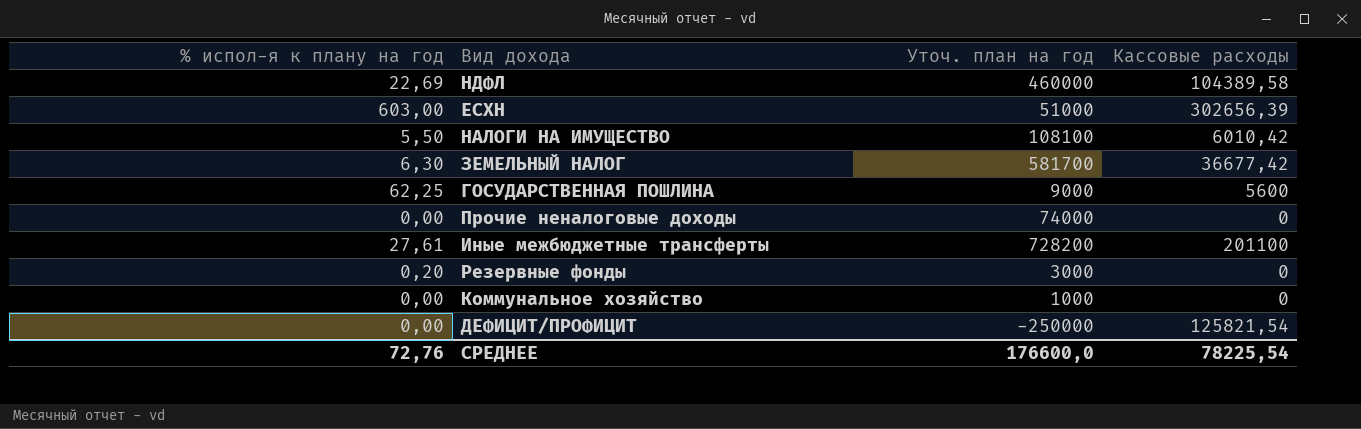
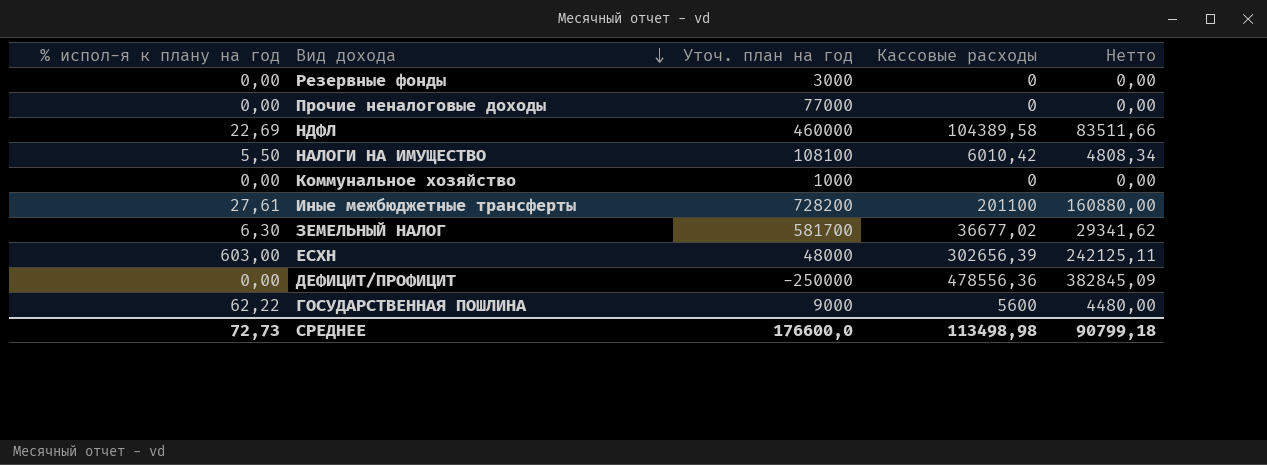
row order: none -> Вид дохода descending
column Нетто | formula: none -> [Кассовые расходы] * 0,8
Резервные фонды | % испол-я к плану на год: 0,20 -> 0,00
Прочие неналоговые доходы | Уточ. план на год: 74000 -> 77000
ЗЕМЕЛЬНЫЙ НАЛОГ | Кассовые расходы: 36677,42 -> 36677,02
ЕСХН | Уточ. план на год: 51000 -> 48000
ДЕФИЦИТ/ПРОФИЦИТ | Кассовые расходы: 125821,54 -> 478556,36
ГОСУДАРСТВЕННАЯ ПОШЛИНА | % испол-я к плану на год: 62,25 -> 62,22
СРЕДНЕЕ | % испол-я к плану на год: 72,76 -> 72,73
СРЕДНЕЕ | Кассовые расходы: 78225,54 -> 113498,98

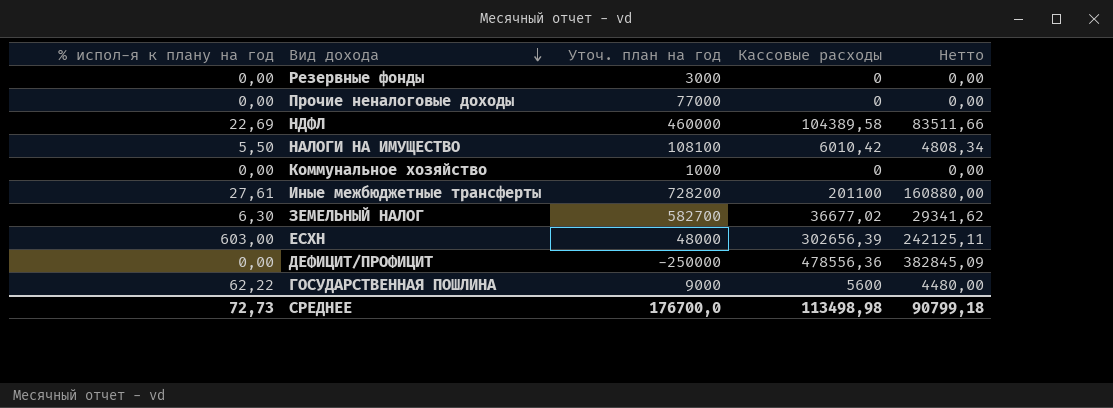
ЗЕМЕЛЬНЫЙ НАЛОГ | Уточ. план на год: 581700 -> 582700
СРЕДНЕЕ | Уточ. план на год: 176600,0 -> 176700,0

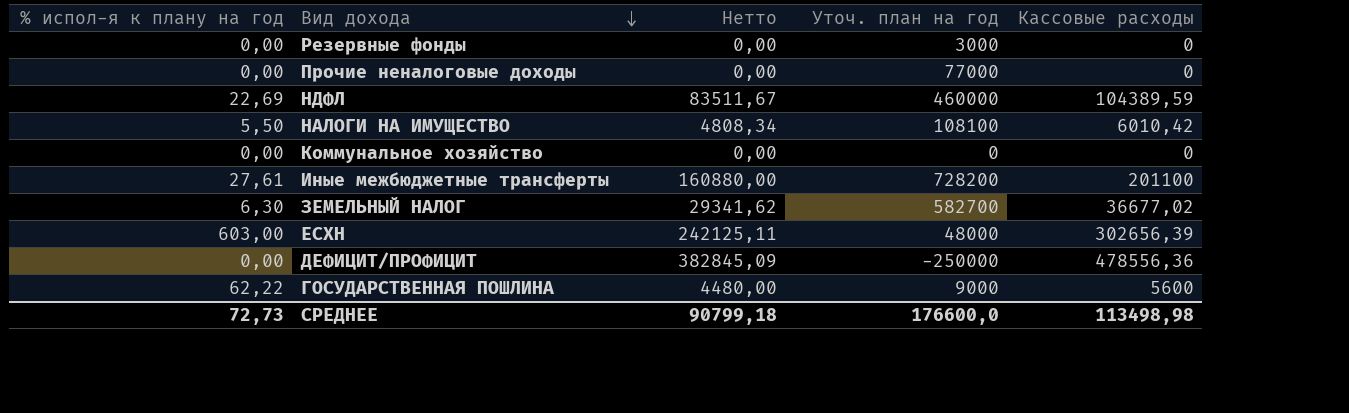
column Нетто | position: 5 -> 3
НДФЛ | Нетто: 83511,66 -> 83511,67
НДФЛ | Кассовые расходы: 104389,58 -> 104389,59
Коммунальное хозяйство | Уточ. план на год: 1000 -> 0
СРЕДНЕЕ | Уточ. план на год: 176700,0 -> 176600,0

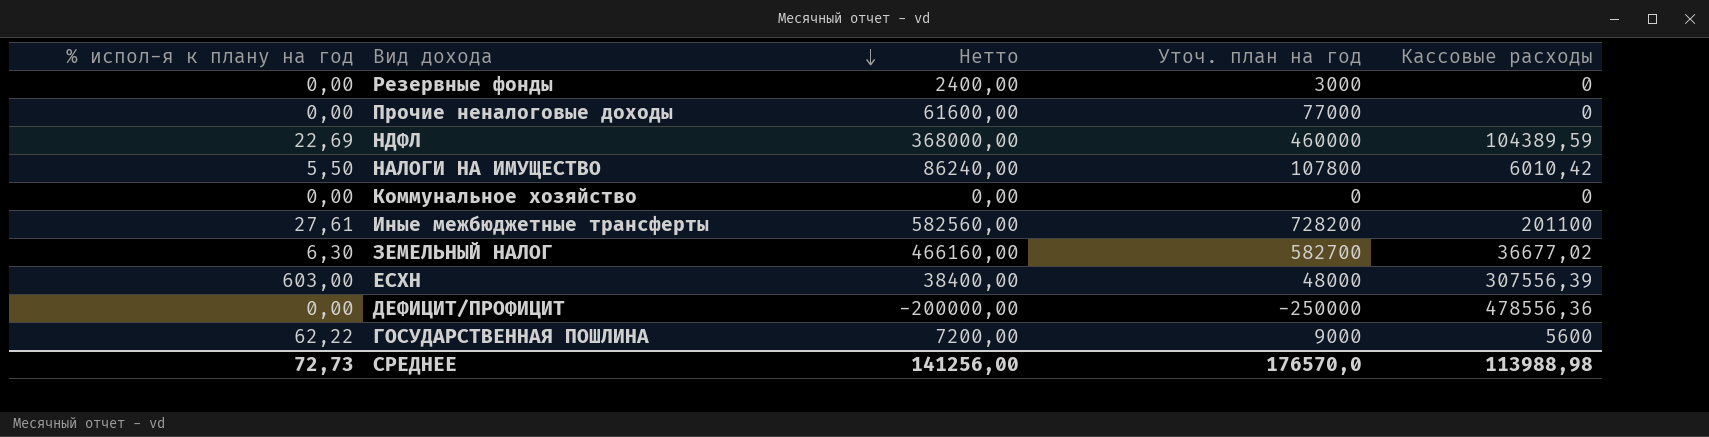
column Нетто | formula: [Кассовые расходы] * 0,8 -> [Уточ. план на год] * 0,8
НАЛОГИ НА ИМУЩЕСТВО | Уточ. план на год: 108100 -> 107800
ЕСХН | Кассовые расходы: 302656,39 -> 307556,39
СРЕДНЕЕ | Нетто: 90799,18 -> 141256,00
СРЕДНЕЕ | Уточ. план на год: 176600,0 -> 176570,0
СРЕДНЕЕ | Кассовые расходы: 113498,98 -> 113988,98

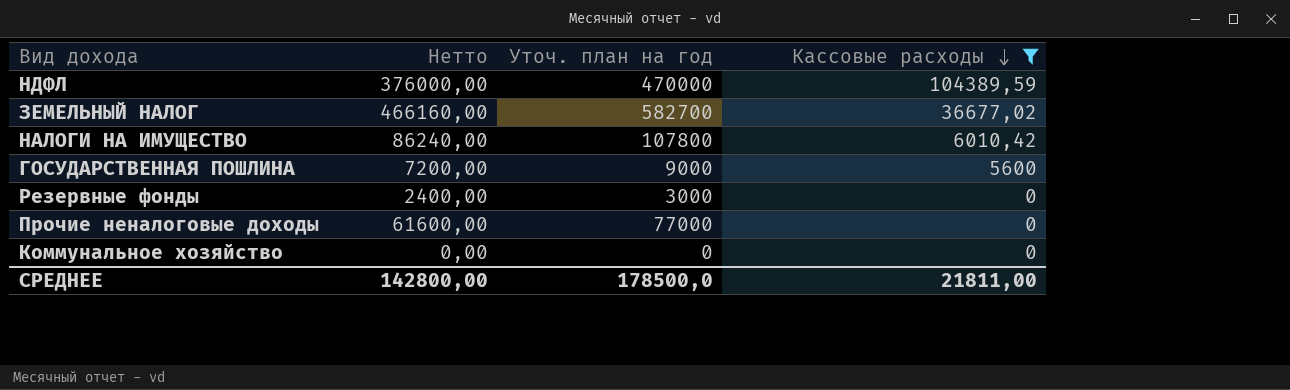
filter: none -> Кассовые расходы <= 104389,59
row order: Вид дохода descending -> Кассовые расходы descending
column % испол-я к плану на год | position: 1 -> none
НДФЛ | Нетто: 368000,00 -> 376000,00
НДФЛ | Уточ. план на год: 460000 -> 470000
СРЕДНЕЕ | Нетто: 141256,00 -> 142800,00
СРЕДНЕЕ | Уточ. план на год: 176570,0 -> 178500,0
СРЕДНЕЕ | Кассовые расходы: 113988,98 -> 21811,00

